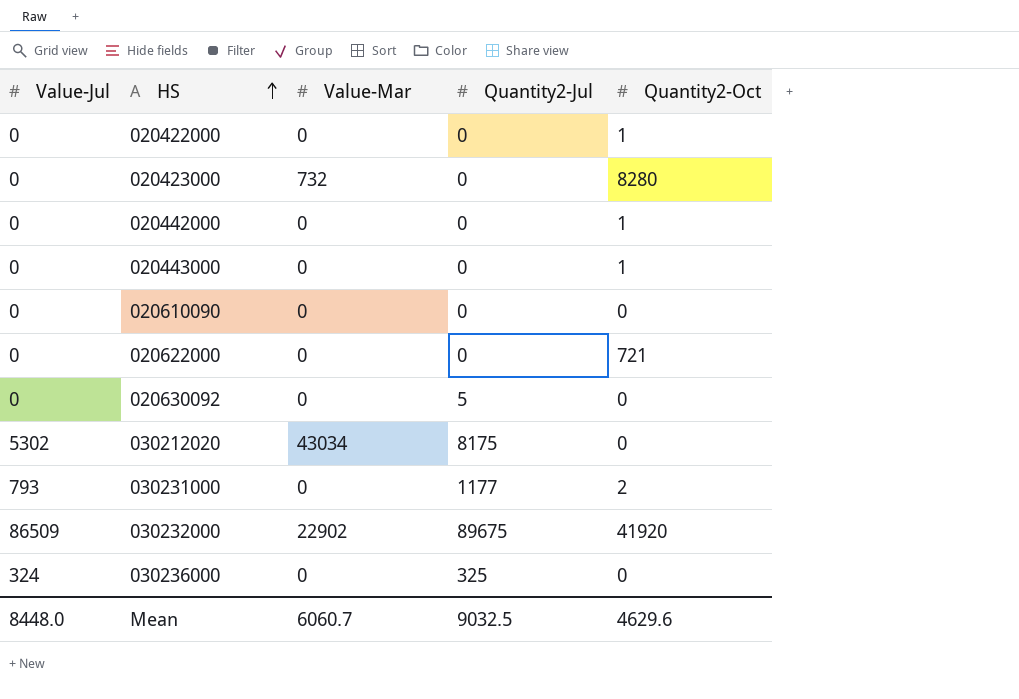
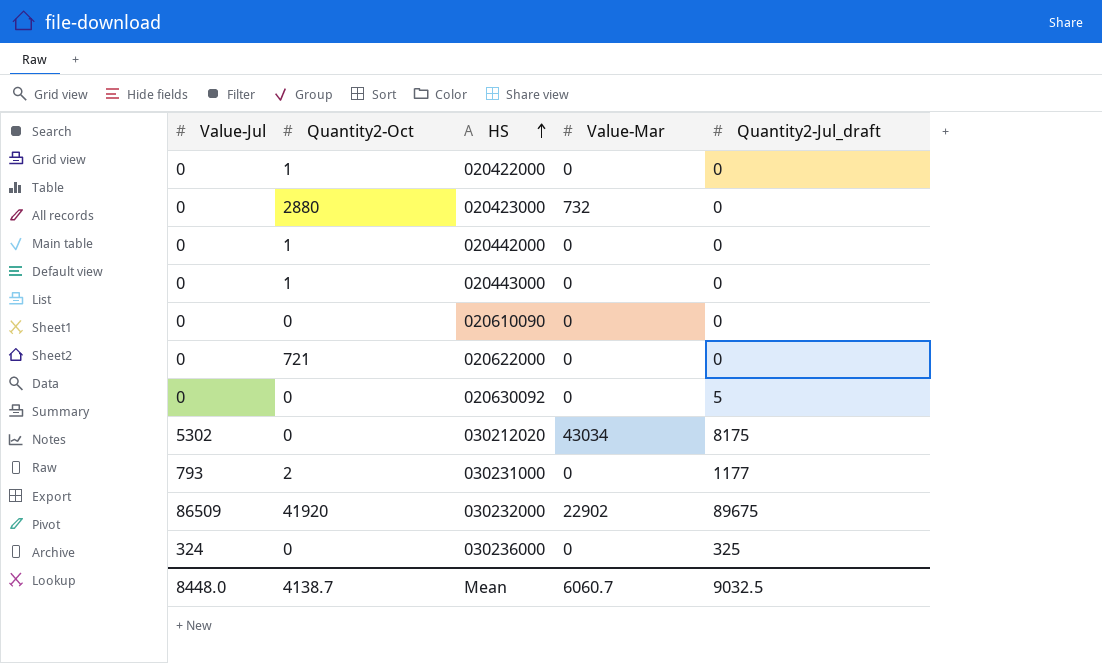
column Quantity2-Oct | position: 5 -> 2
column name: Quantity2-Jul -> Quantity2-Jul_draft
020423000 | Quantity2-Oct: 8280 -> 2880
Mean | Quantity2-Oct: 4629.6 -> 4138.7

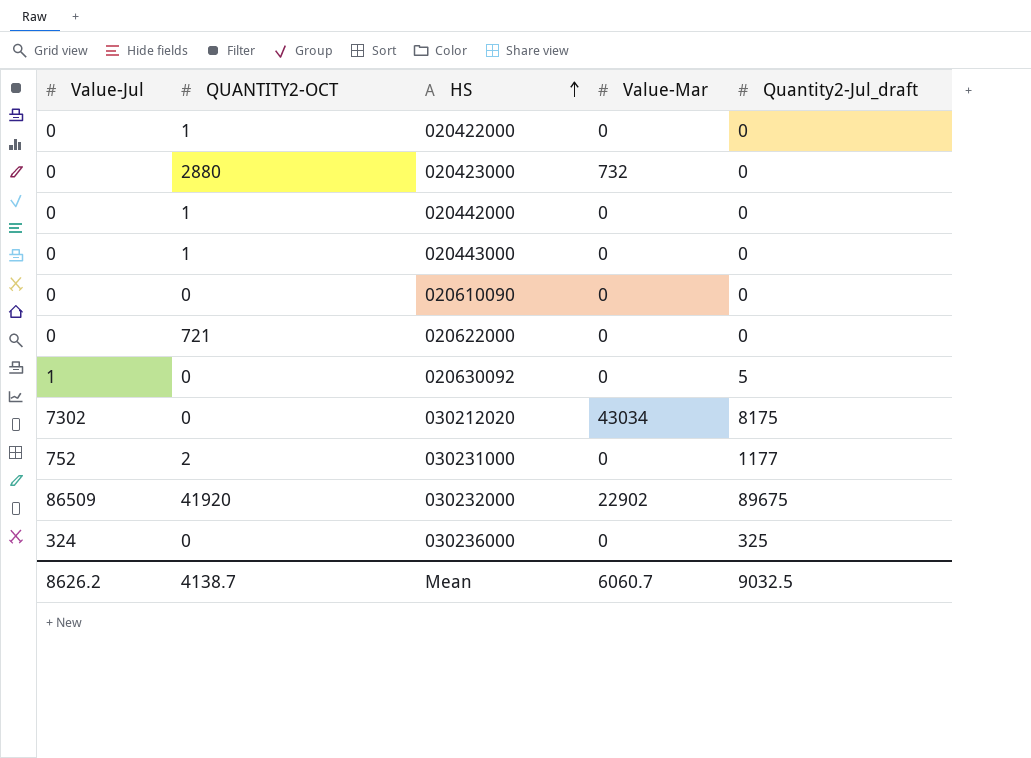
column name: Quantity2-Oct -> QUANTITY2-OCT
020630092 | Value-Jul: 0 -> 1
030212020 | Value-Jul: 5302 -> 7302
030231000 | Value-Jul: 793 -> 752
Mean | Value-Jul: 8448.0 -> 8626.2

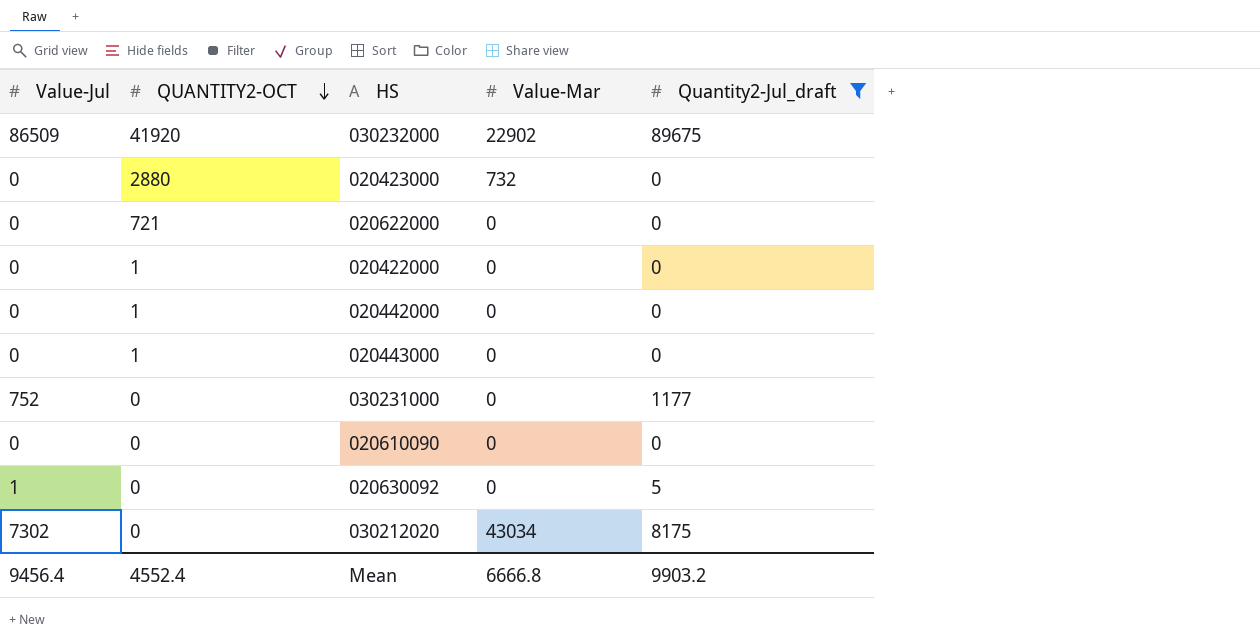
filter: none -> Quantity2-Jul_draft != 325
row order: HS ascending -> QUANTITY2-OCT descending
030231000 | QUANTITY2-OCT: 2 -> 0
Mean | Value-Jul: 8626.2 -> 9456.4
Mean | QUANTITY2-OCT: 4138.7 -> 4552.4
Mean | Value-Mar: 6060.7 -> 6666.8
Mean | Quantity2-Jul_draft: 9032.5 -> 9903.2

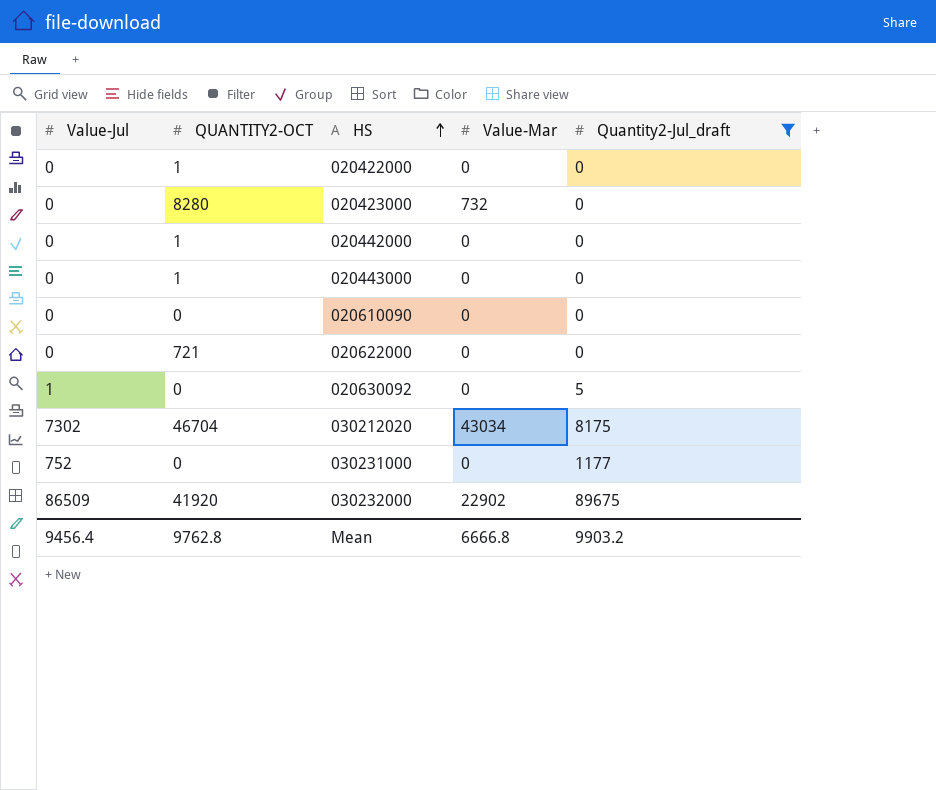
row order: QUANTITY2-OCT descending -> HS ascending
020423000 | QUANTITY2-OCT: 2880 -> 8280
030212020 | QUANTITY2-OCT: 0 -> 46704
Mean | QUANTITY2-OCT: 4552.4 -> 9762.8

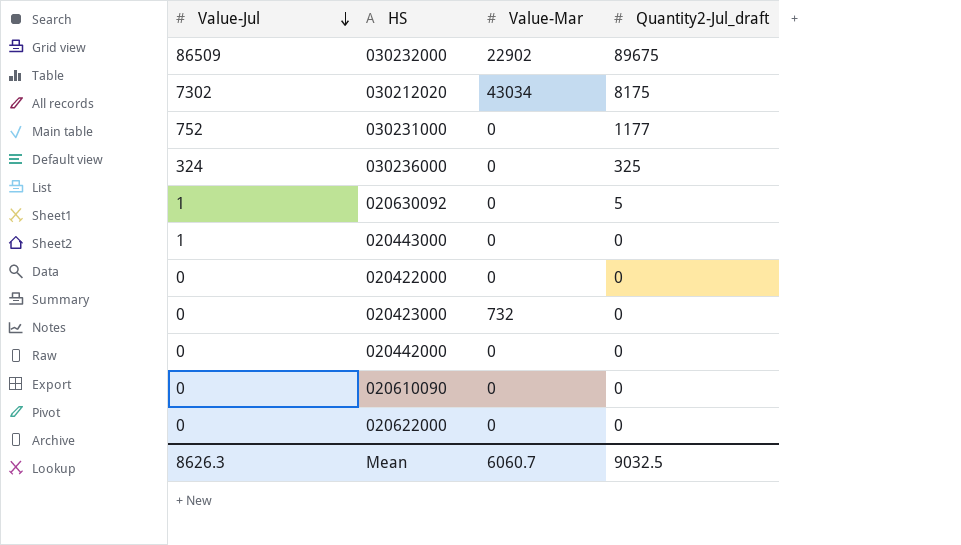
filter: Quantity2-Jul_draft != 325 -> none
row order: HS ascending -> Value-Jul descending
column QUANTITY2-OCT | position: 2 -> none
020443000 | Value-Jul: 0 -> 1
Mean | Value-Jul: 9456.4 -> 8626.3
Mean | Value-Mar: 6666.8 -> 6060.7
Mean | Quantity2-Jul_draft: 9903.2 -> 9032.5

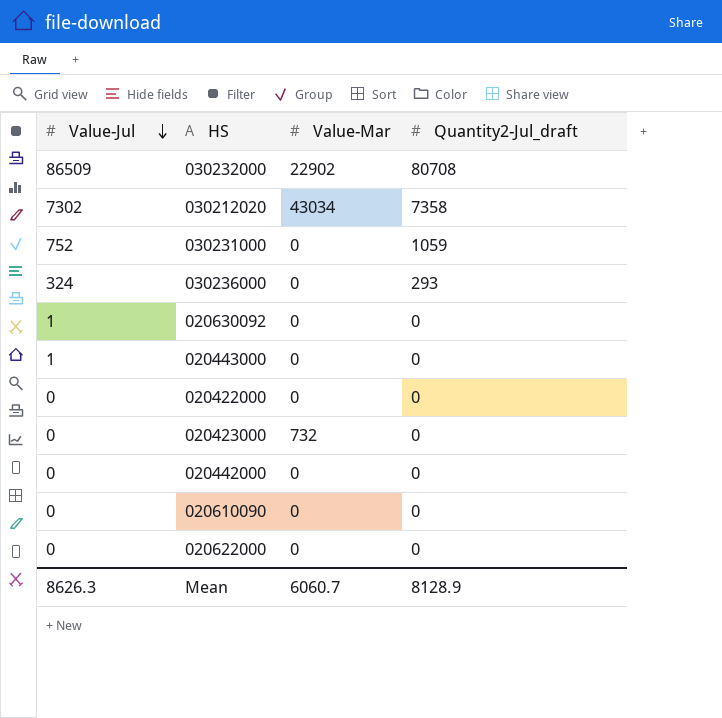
030232000 | Quantity2-Jul_draft: 89675 -> 80708
030212020 | Quantity2-Jul_draft: 8175 -> 7358
030231000 | Quantity2-Jul_draft: 1177 -> 1059
030236000 | Quantity2-Jul_draft: 325 -> 293
020630092 | Quantity2-Jul_draft: 5 -> 0
Mean | Quantity2-Jul_draft: 9032.5 -> 8128.9

